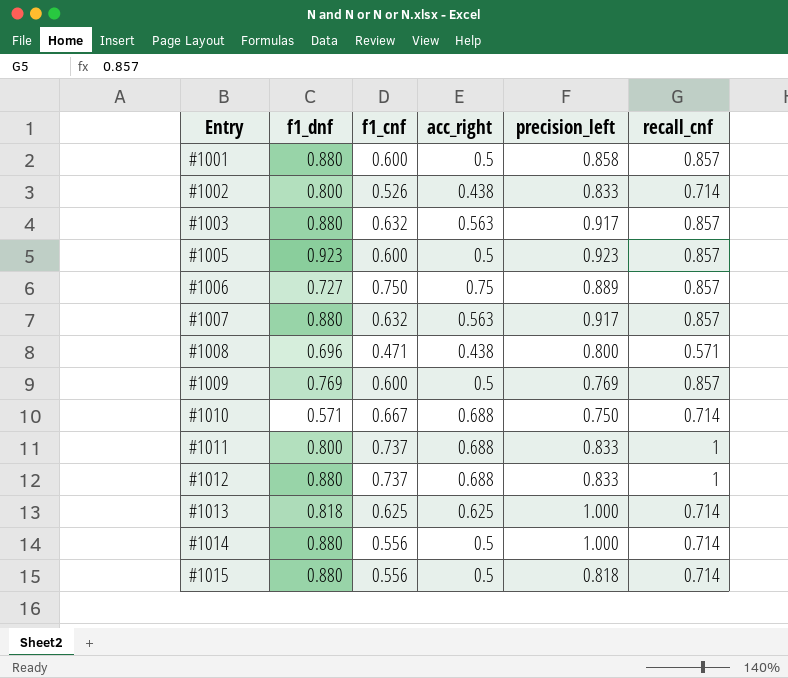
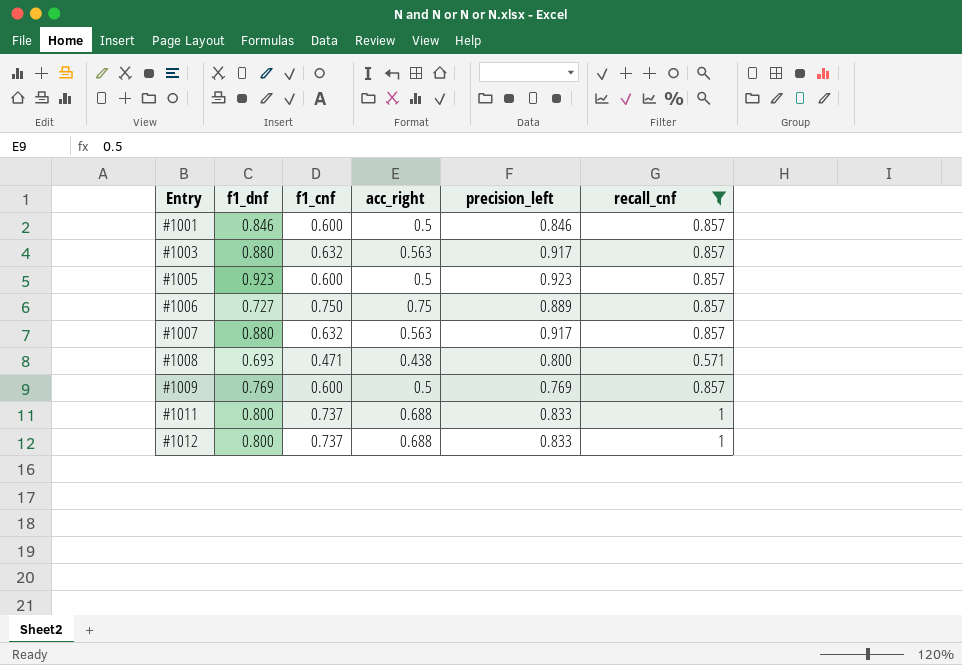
filter: none -> recall_cnf != 0.714
#1001 | f1_dnf: 0.880 -> 0.846
#1001 | precision_left: 0.858 -> 0.846
#1008 | f1_dnf: 0.696 -> 0.693
#1012 | f1_dnf: 0.880 -> 0.800

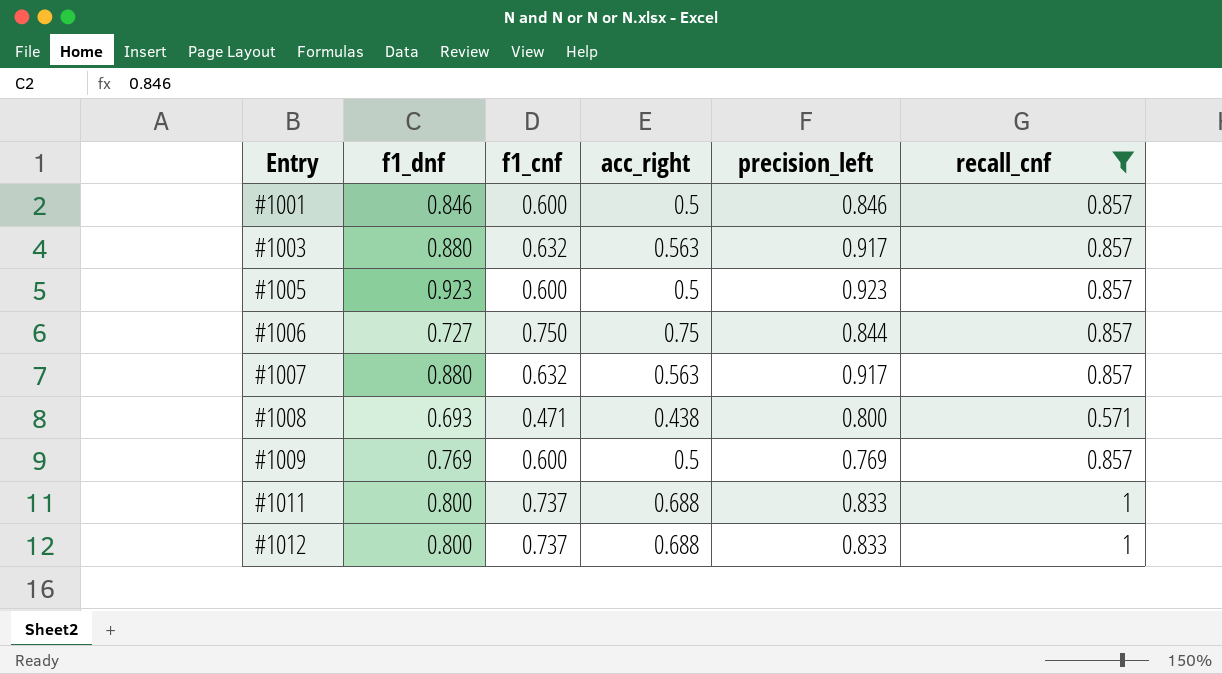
#1006 | precision_left: 0.889 -> 0.844

